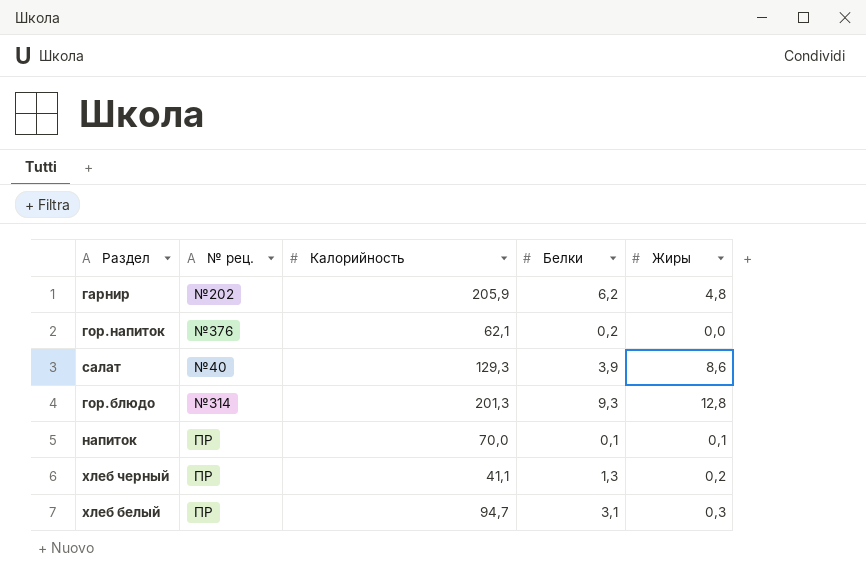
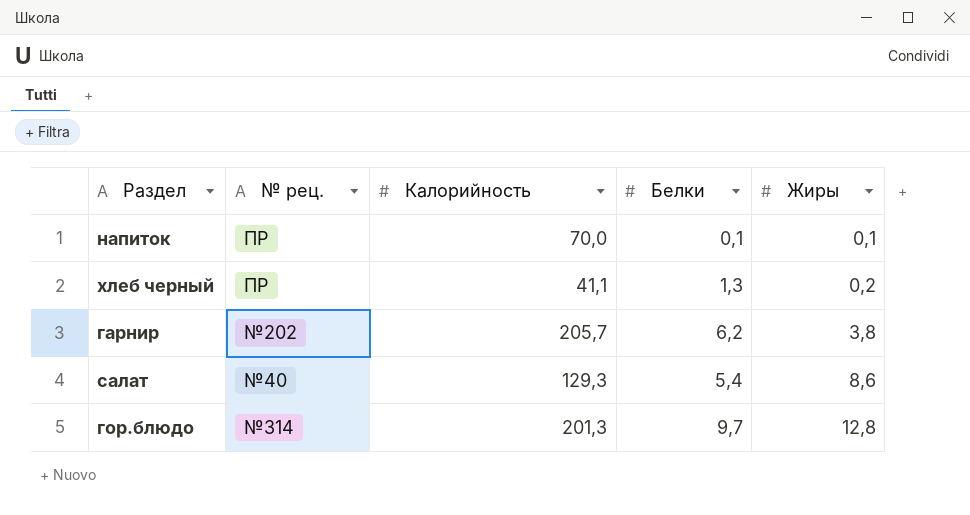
row order: none -> Жиры ascending
row гор.напиток: №376 | 62,1 | 0,2 | 0,0 -> none
row хлеб белый: ПР | 94,7 | 3,1 | 0,3 -> none
гарнир | Калорийность: 205,9 -> 205,7
гарнир | Жиры: 4,8 -> 3,8
салат | Белки: 3,9 -> 5,4
гор.блюдо | Белки: 9,3 -> 9,7

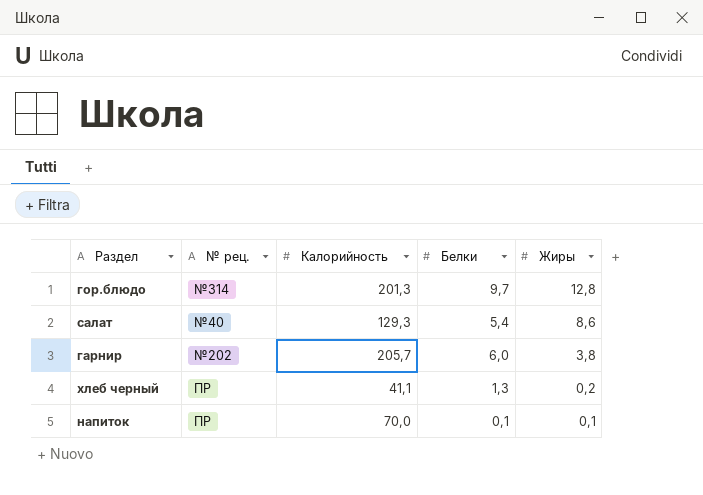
row order: Жиры ascending -> Жиры descending
гарнир | Белки: 6,2 -> 6,0

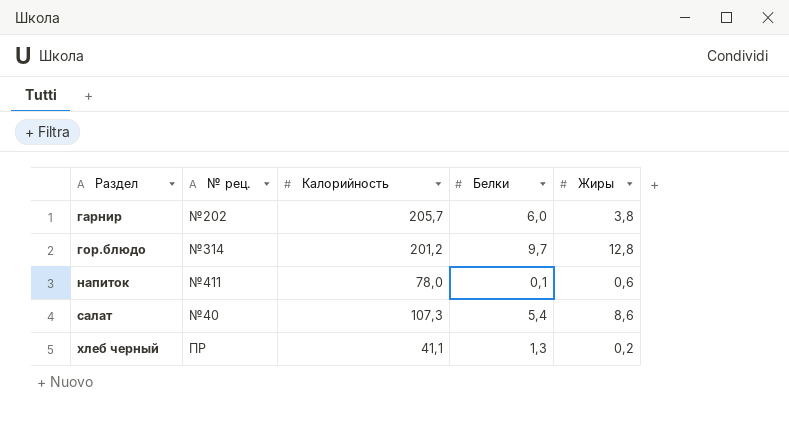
row order: Жиры descending -> Раздел ascending
гор.блюдо | Калорийность: 201,3 -> 201,2
напиток | № рец.: ПР -> №411
напиток | Калорийность: 70,0 -> 78,0
напиток | Жиры: 0,1 -> 0,6
салат | Калорийность: 129,3 -> 107,3

